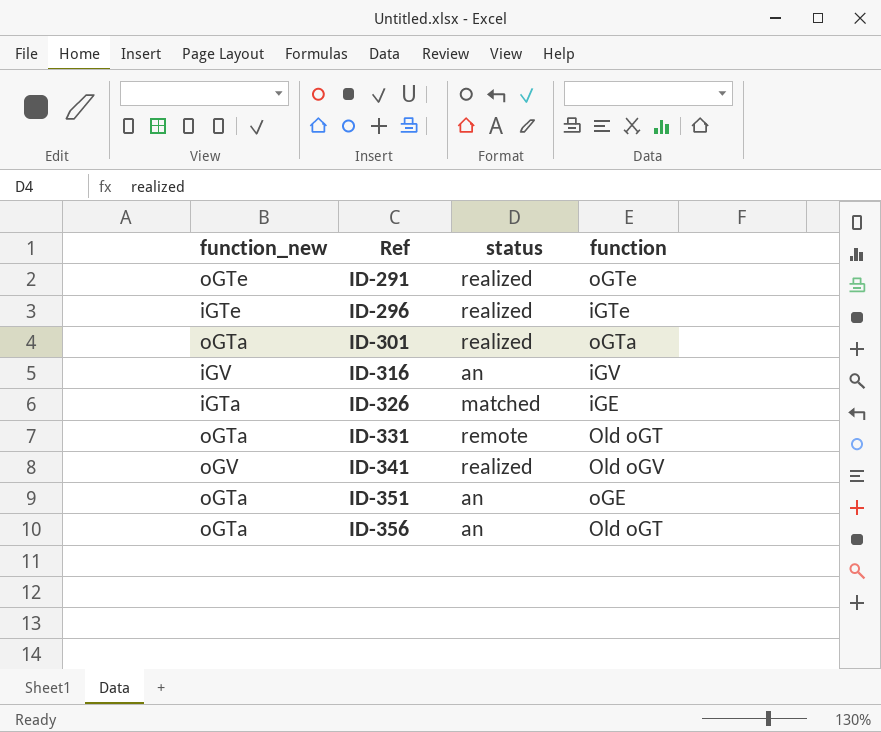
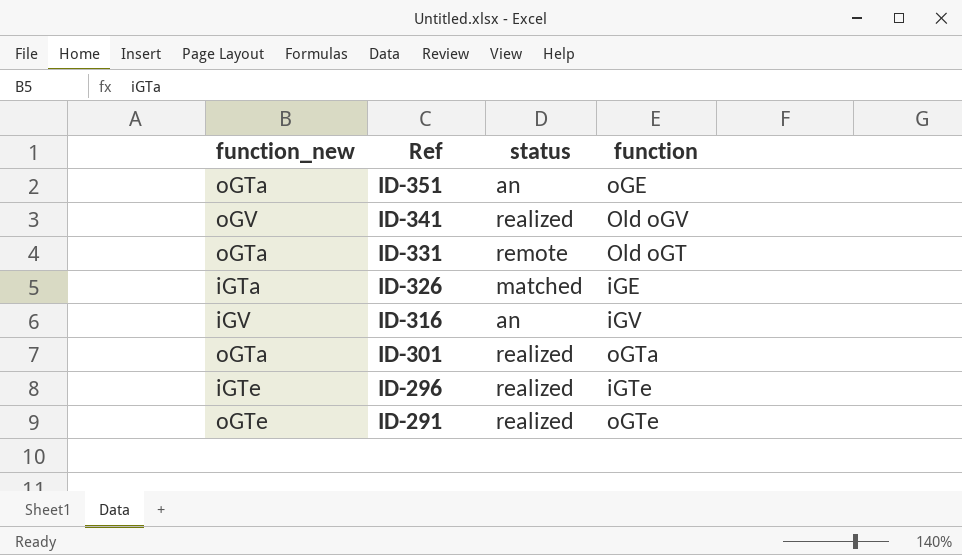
row order: Ref ascending -> Ref descending
row ID-356: oGTa | an | Old oGT -> none

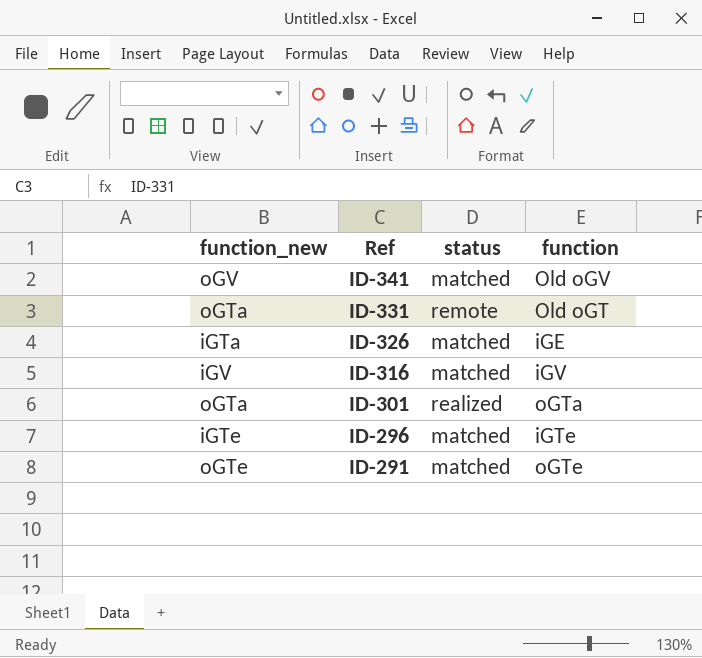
row ID-351: oGTa | an | oGE -> none
ID-341 | status: realized -> matched
ID-316 | status: an -> matched
ID-296 | status: realized -> matched
ID-291 | status: realized -> matched

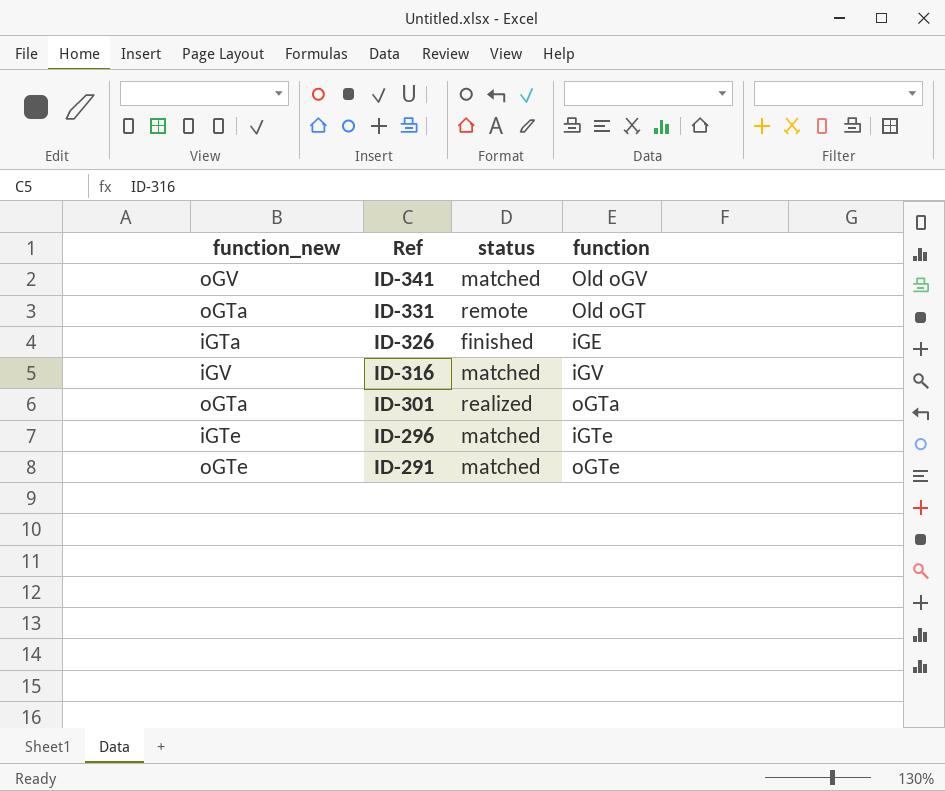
ID-326 | status: matched -> finished

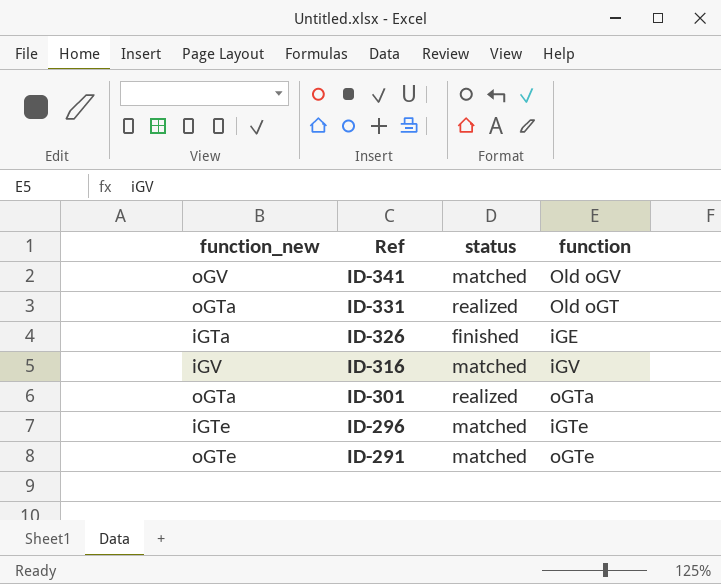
ID-331 | status: remote -> realized

